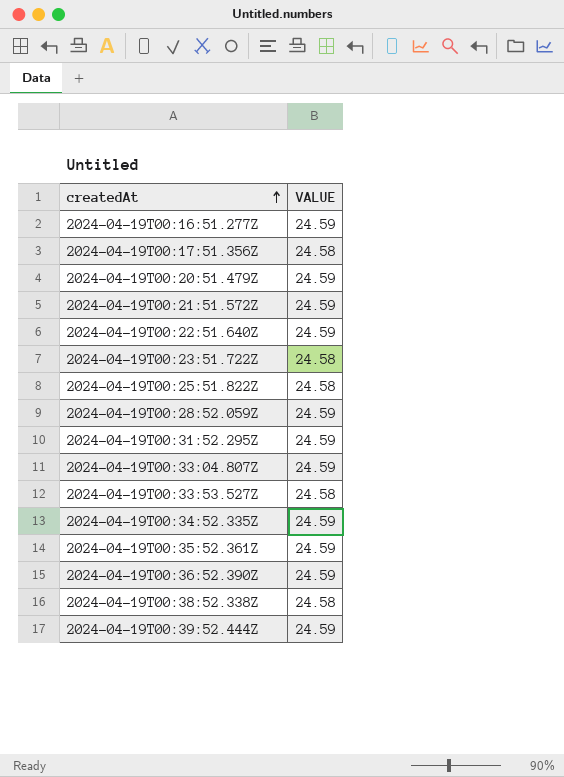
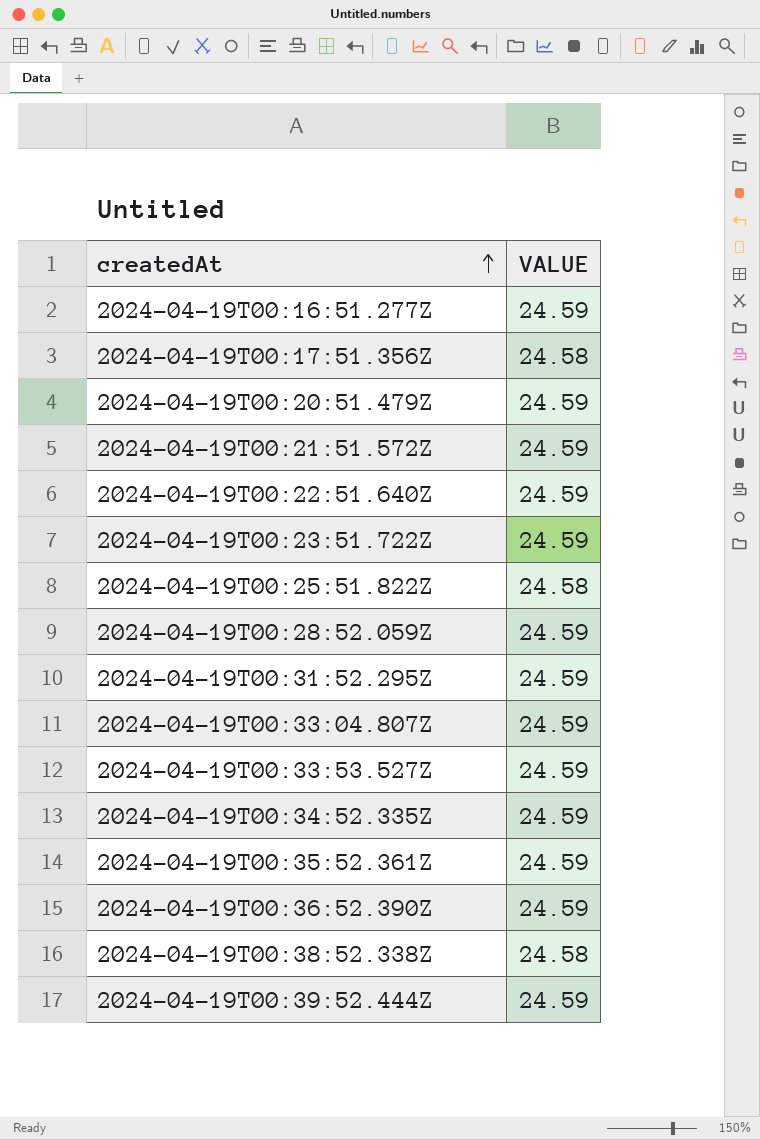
2024-04-19T00:23:51.722Z | VALUE: 24.58 -> 24.59
2024-04-19T00:33:53.527Z | VALUE: 24.58 -> 24.59

